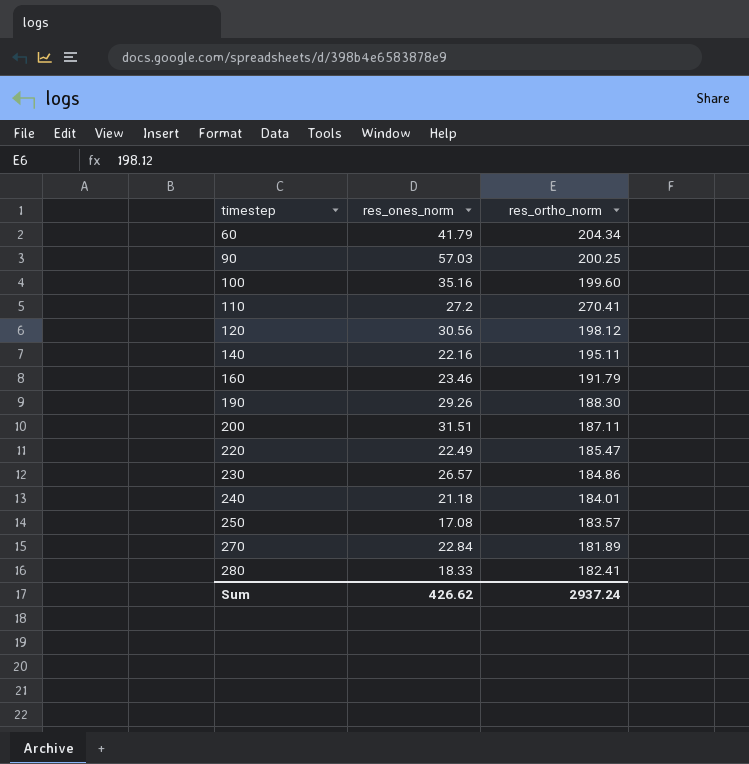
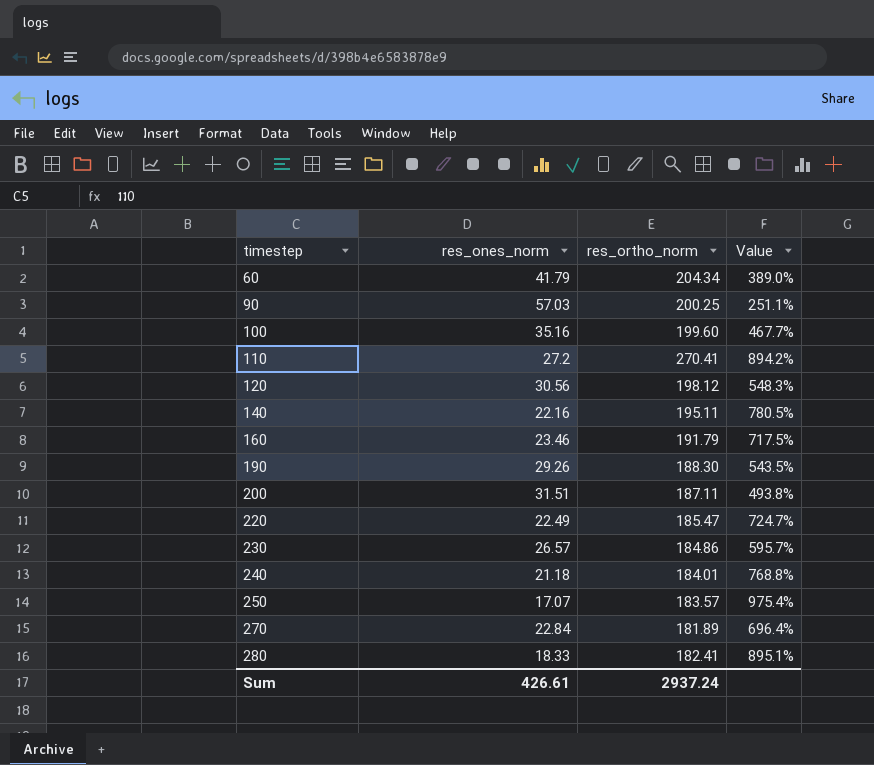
column Value | formula: none -> ([res_ortho_norm] - [res_ones_norm]) / [res_ones_norm]
250 | res_ones_norm: 17.08 -> 17.07
Sum | res_ones_norm: 426.62 -> 426.61

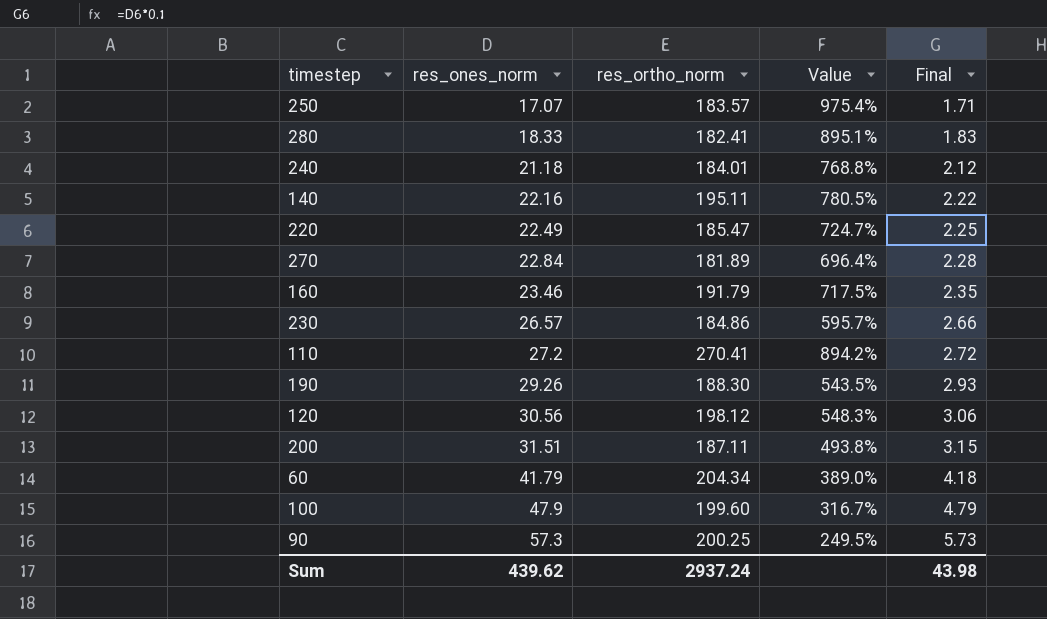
row order: timestep ascending -> res_ones_norm ascending
column Final | formula: none -> [res_ones_norm] * 0.1
100 | res_ones_norm: 35.16 -> 47.9
100 | Value: 467.7% -> 316.7%
90 | res_ones_norm: 57.03 -> 57.3
90 | Value: 251.1% -> 249.5%
Sum | res_ones_norm: 426.61 -> 439.62

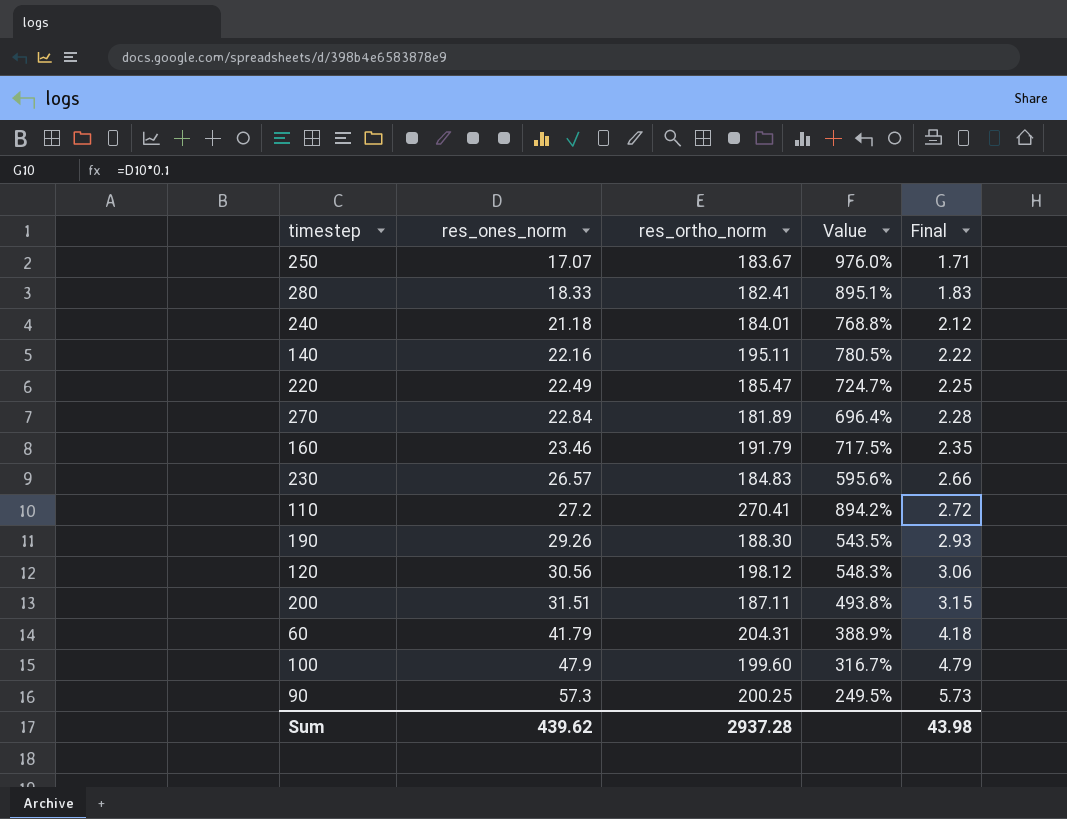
250 | res_ortho_norm: 183.57 -> 183.67
250 | Value: 975.4% -> 976.0%
230 | res_ortho_norm: 184.86 -> 184.83
230 | Value: 595.7% -> 595.6%
60 | res_ortho_norm: 204.34 -> 204.31
60 | Value: 389.0% -> 388.9%
Sum | res_ortho_norm: 2937.24 -> 2937.28

